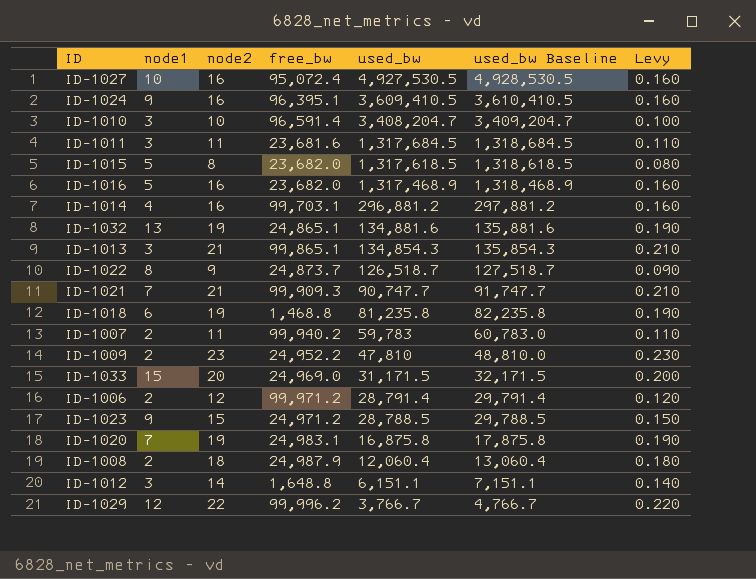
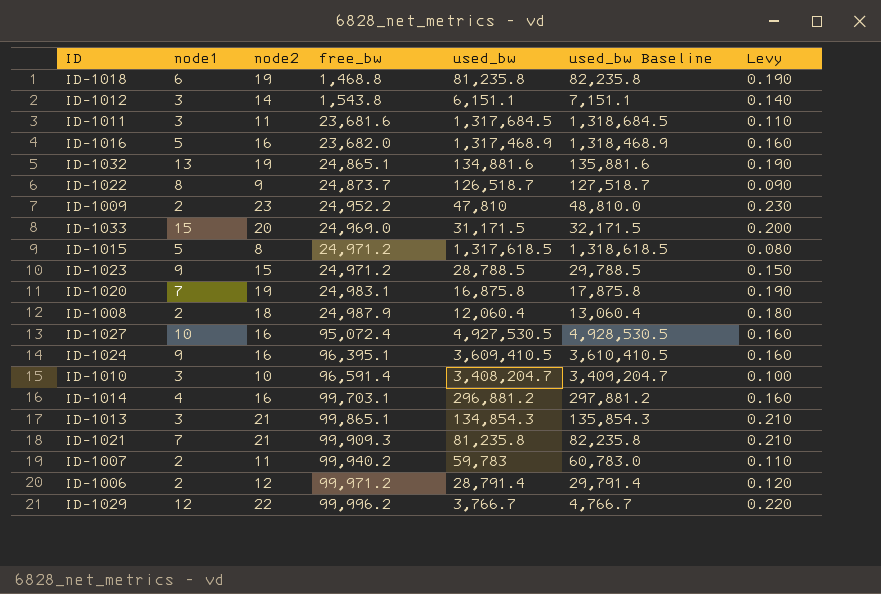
row order: used_bw descending -> free_bw ascending
ID-1012 | free_bw: 1,648.8 -> 1,543.8
ID-1015 | free_bw: 23,682.0 -> 24,971.2
ID-1021 | used_bw: 90,747.7 -> 81,235.8
ID-1021 | used_bw Baseline: 91,747.7 -> 82,235.8

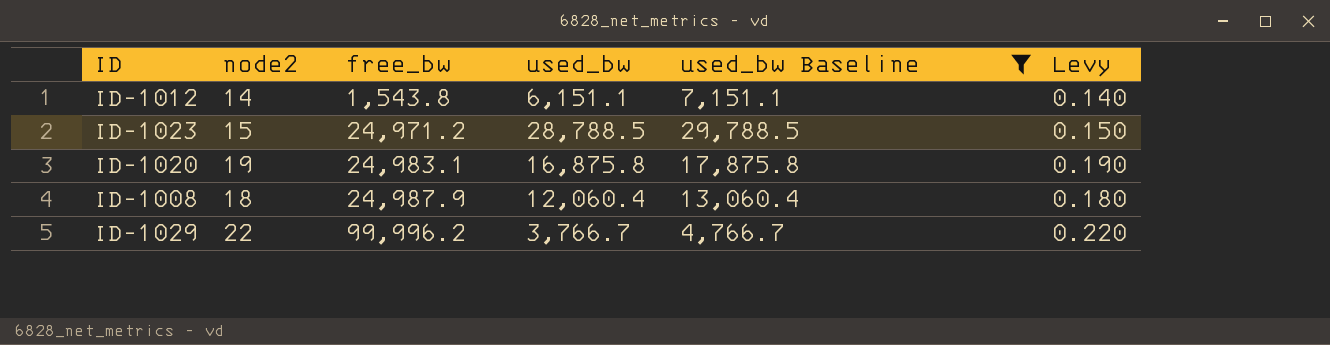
filter: none -> used_bw Baseline <= 29,788.5
column node1 | position: 2 -> none

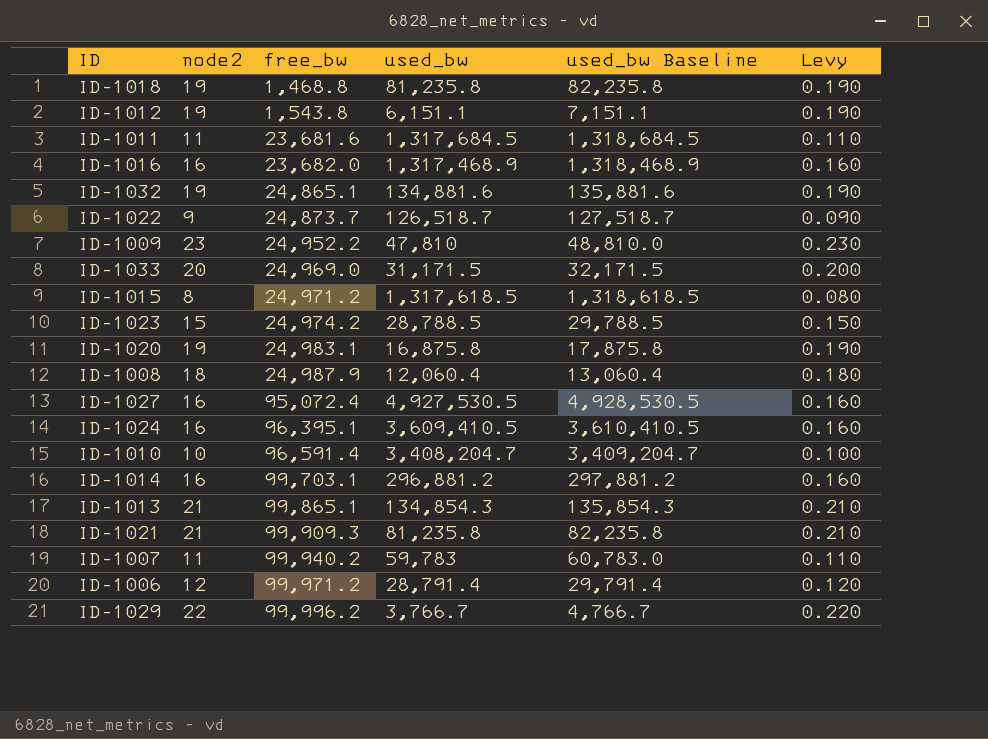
filter: used_bw Baseline <= 29,788.5 -> none
ID-1012 | node2: 14 -> 19
ID-1012 | Levy: 0.140 -> 0.190
ID-1023 | free_bw: 24,971.2 -> 24,974.2

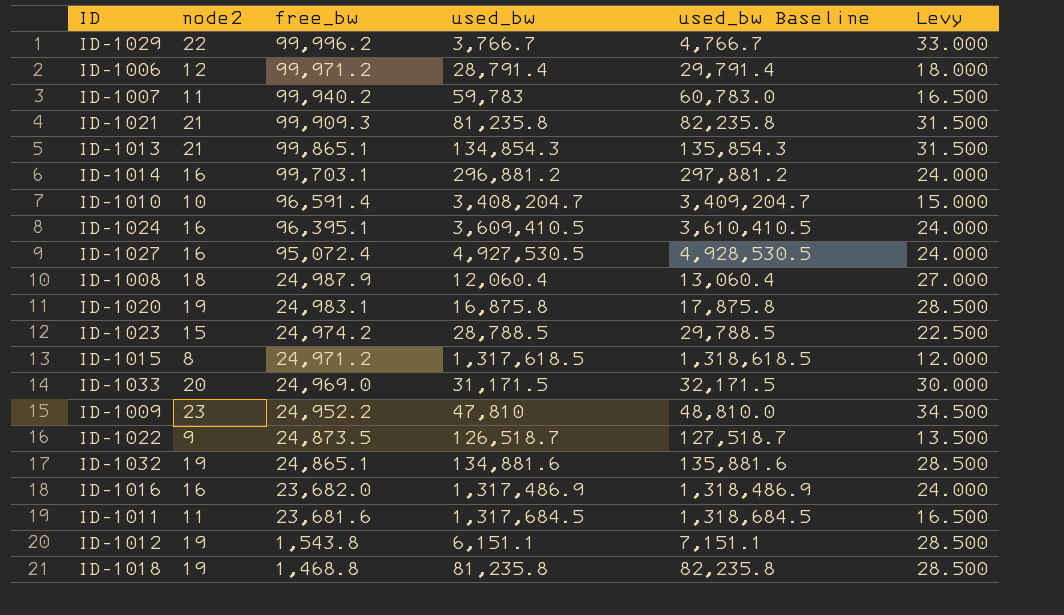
row order: free_bw ascending -> free_bw descending
column Levy | formula: [node2] * 0.01 -> [node2] * 1.5
ID-1022 | free_bw: 24,873.7 -> 24,873.5
ID-1016 | used_bw: 1,317,468.9 -> 1,317,486.9
ID-1016 | used_bw Baseline: 1,318,468.9 -> 1,318,486.9

